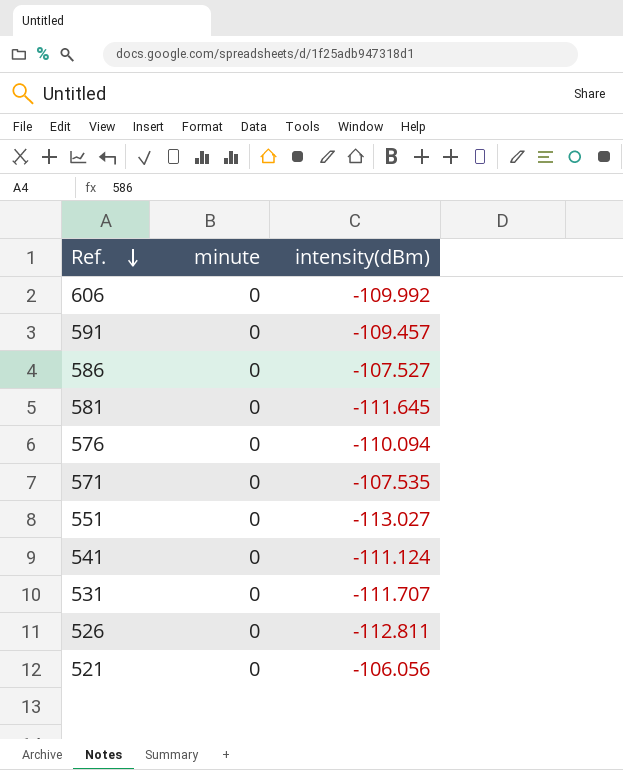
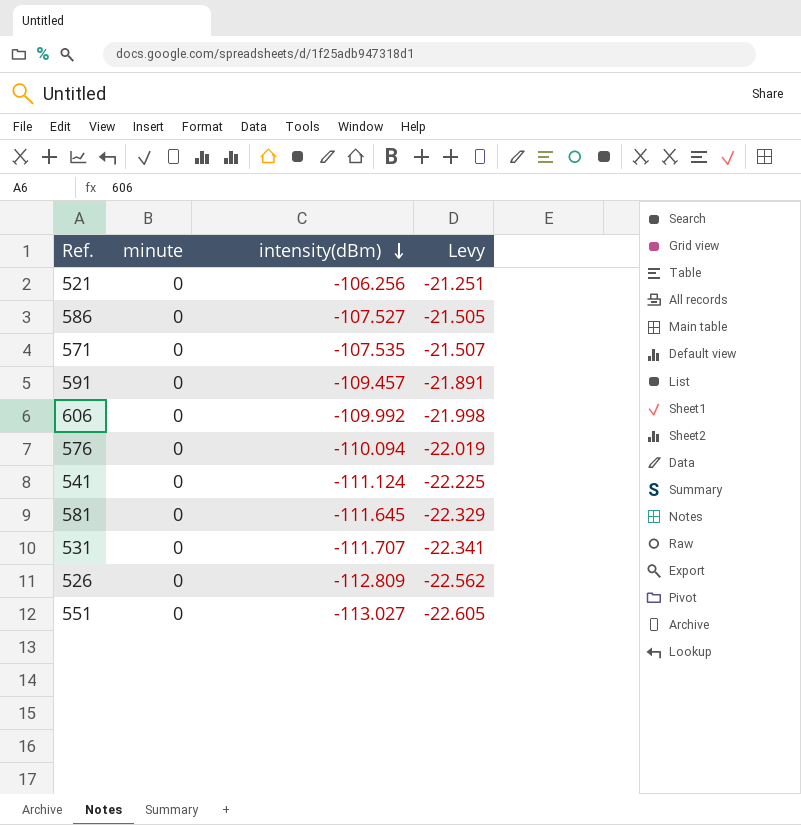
row order: Ref. descending -> intensity(dBm) descending
column Levy | formula: none -> [intensity(dBm)] * 0.2
521 | intensity(dBm): -106.056 -> -106.256
526 | intensity(dBm): -112.811 -> -112.809

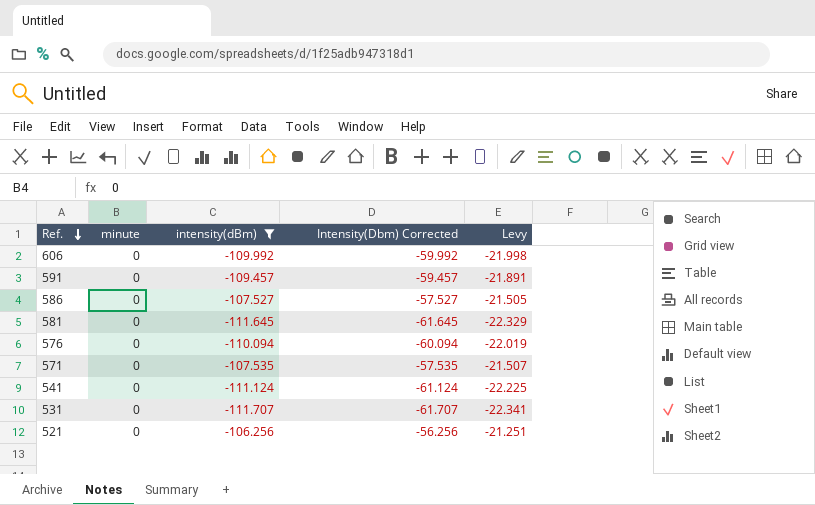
filter: none -> intensity(dBm) >= -111.707
row order: intensity(dBm) descending -> Ref. descending
column Intensity(Dbm) Corrected | formula: none -> [intensity(dBm)] + 50

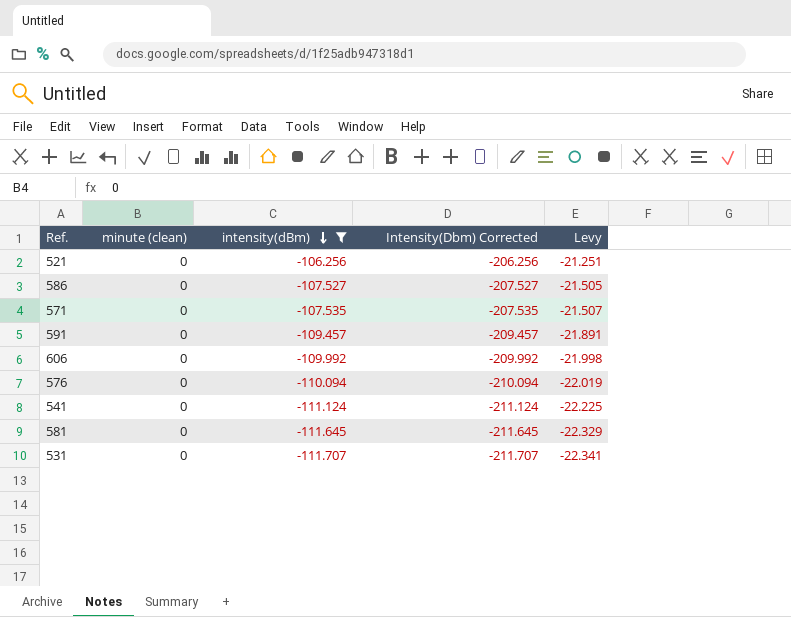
row order: Ref. descending -> intensity(dBm) descending
column name: minute -> minute (clean)
column Intensity(Dbm) Corrected | formula: [intensity(dBm)] + 50 -> [intensity(dBm)] - 100

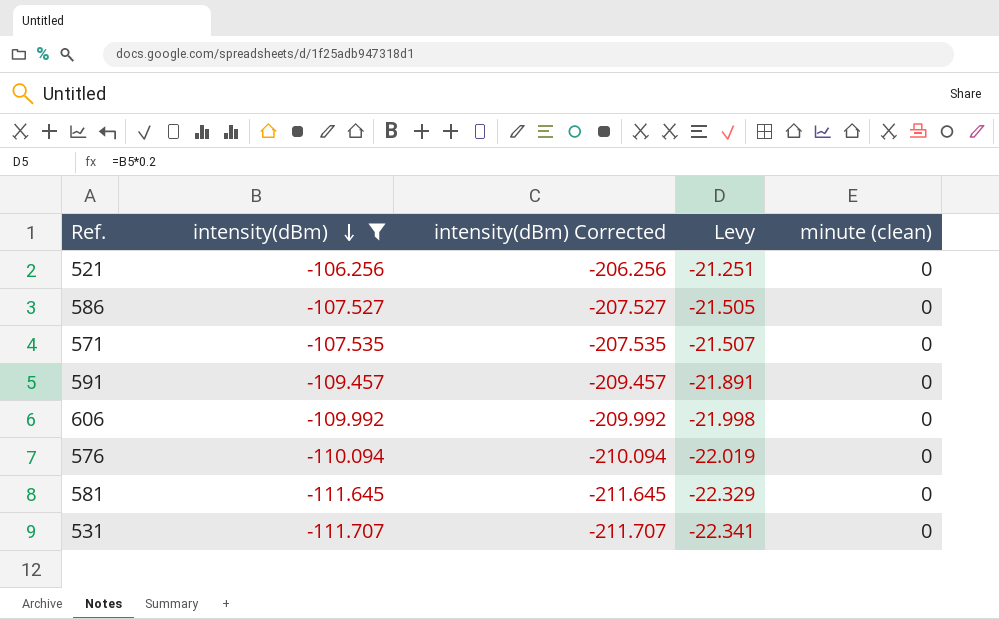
column name: Intensity(Dbm) Corrected -> intensity(dBm) Corrected
column minute (clean) | position: 2 -> 5
row 541: 0 | -111.124 | -211.124 | -22.225 -> none

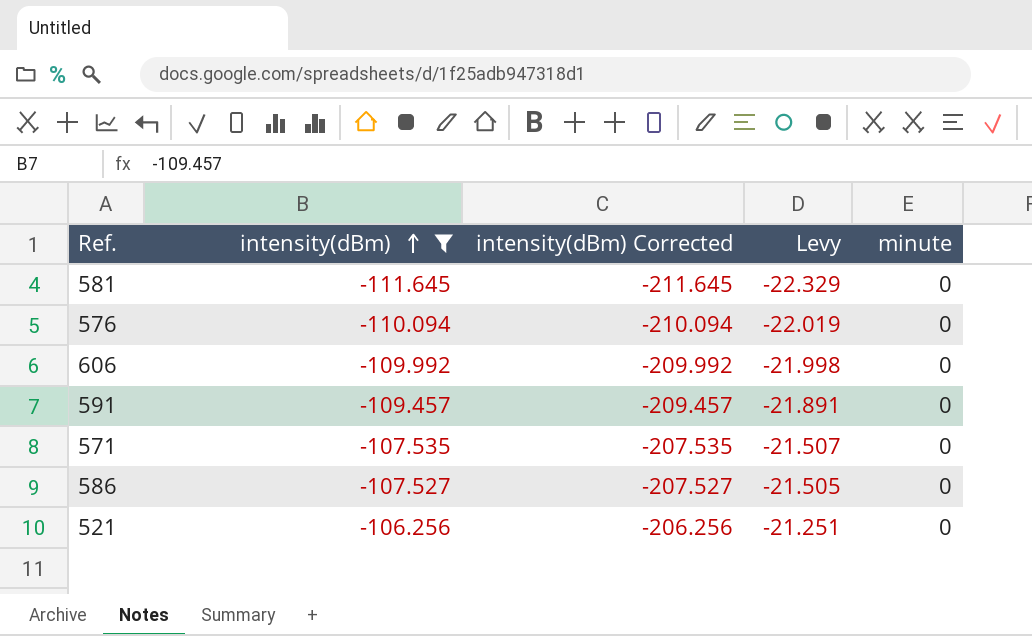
row order: intensity(dBm) descending -> intensity(dBm) ascending
column name: minute (clean) -> minute
row 531: -111.707 | -211.707 | -22.341 | 0 -> none

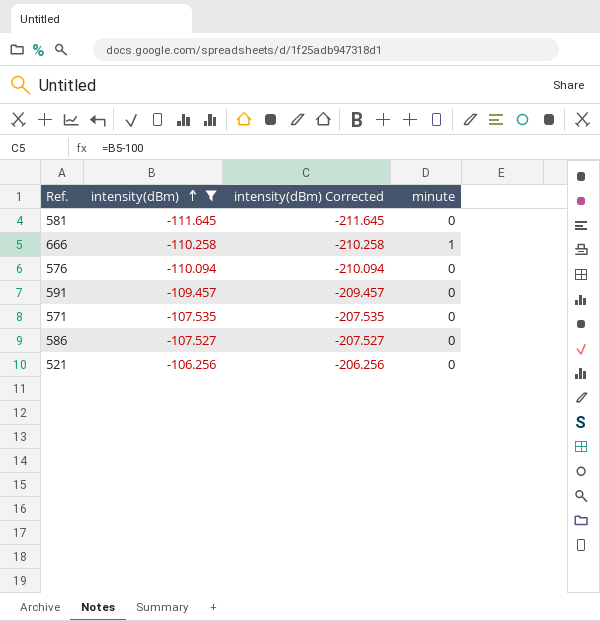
column Levy | formula: [intensity(dBm)] * 0.2 -> none
row 606: -109.992 | -209.992 | -21.998 | 0 -> none
row 666: none -> -110.258 | -210.258 | 1

